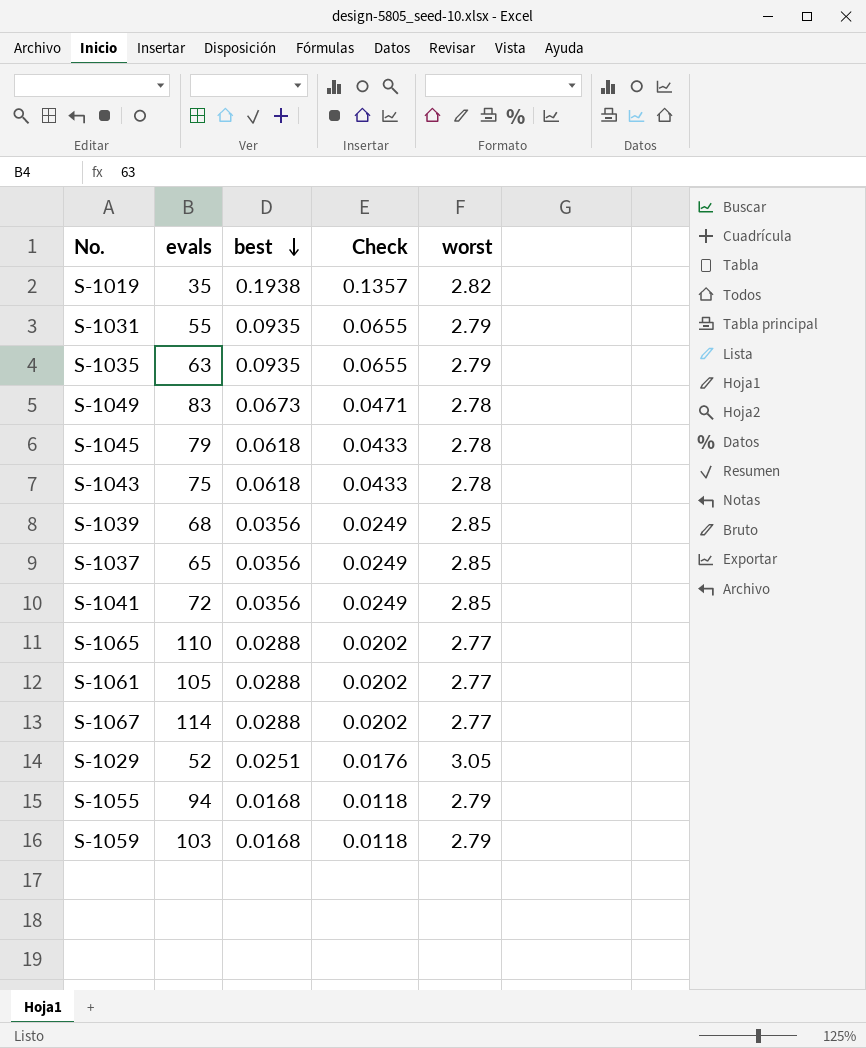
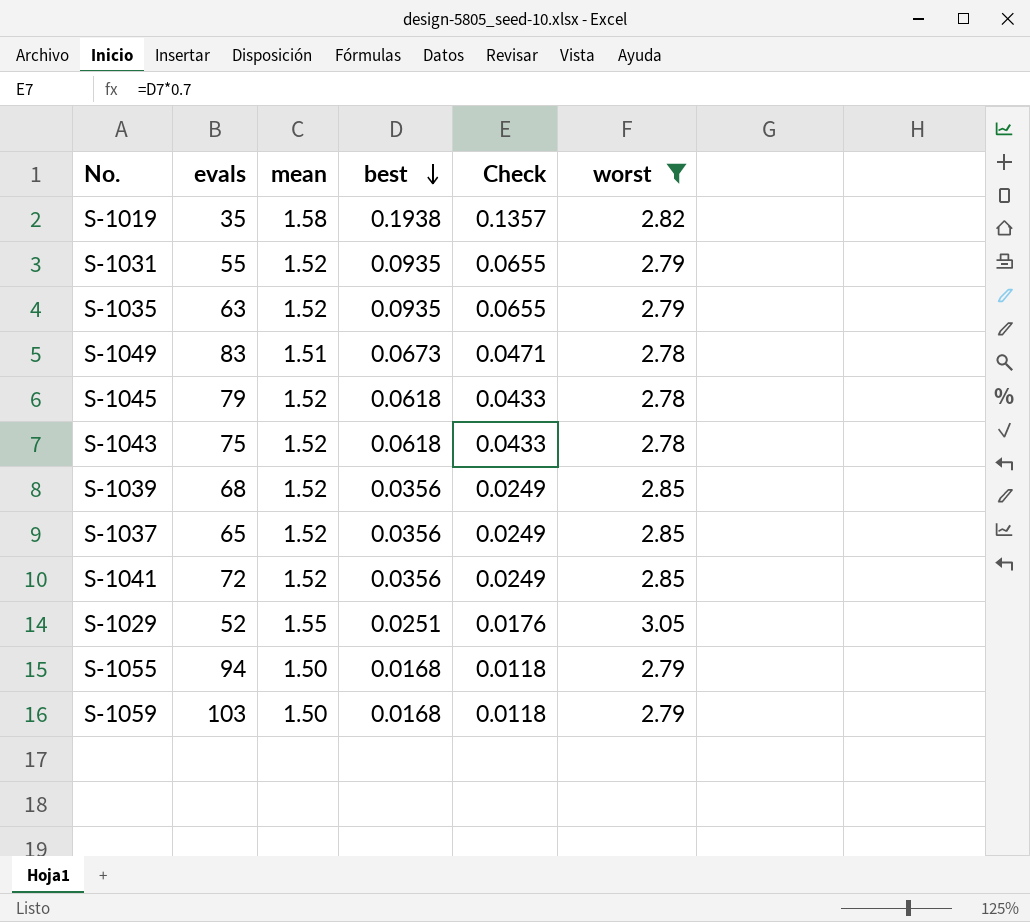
filter: none -> worst != 2.77
column mean | position: none -> 3

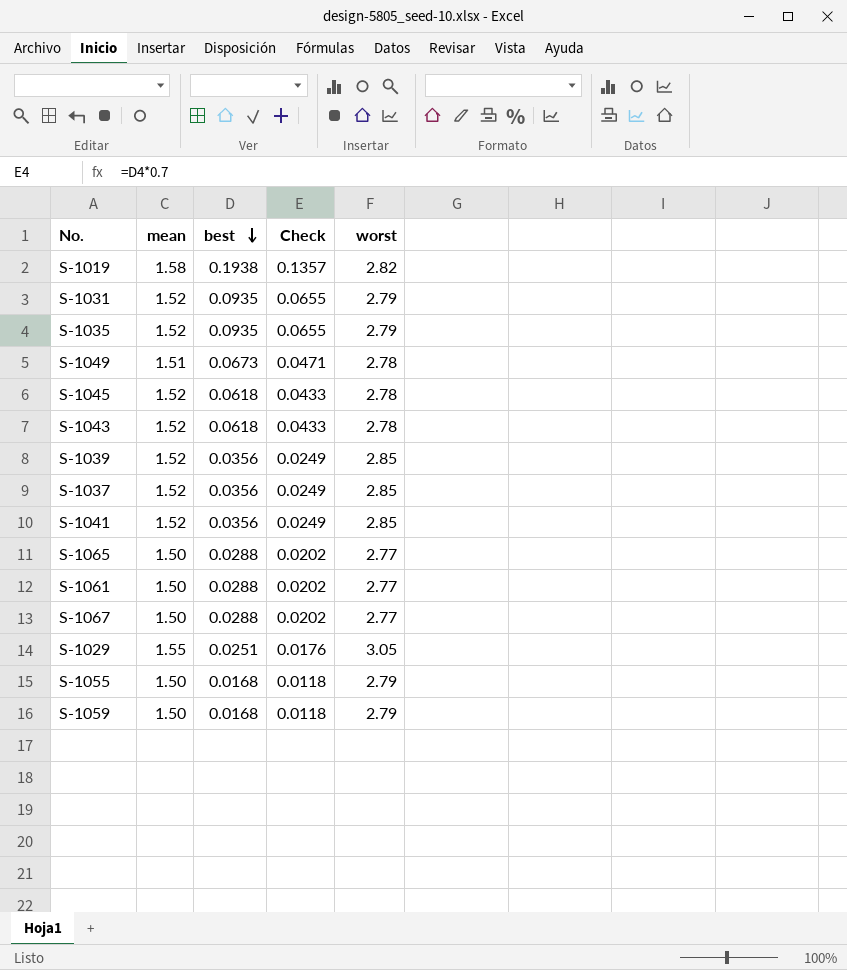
filter: worst != 2.77 -> none
column evals | position: 2 -> none

